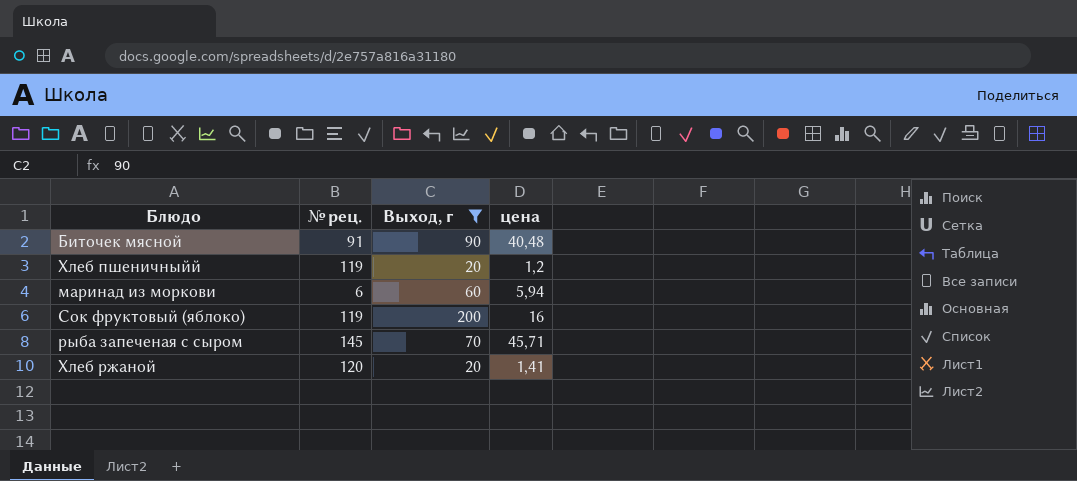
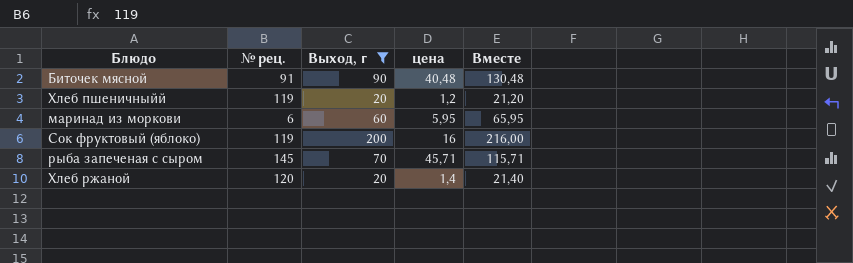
column Вместе | formula: none -> [Выход, г] + [цена]
маринад из моркови | цена: 5,94 -> 5,95
Хлеб ржаной | цена: 1,41 -> 1,4

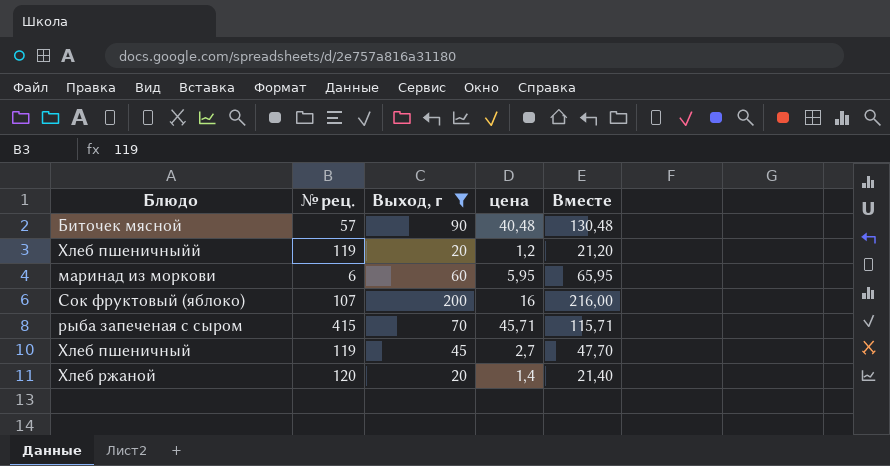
Биточек мясной | № рец.: 91 -> 57
Сок фруктовый (яблоко) | № рец.: 119 -> 107
рыба запеченая с сыром | № рец.: 145 -> 415
row Хлеб пшеничный: none -> 119 | 45 | 2,7 | 47,70

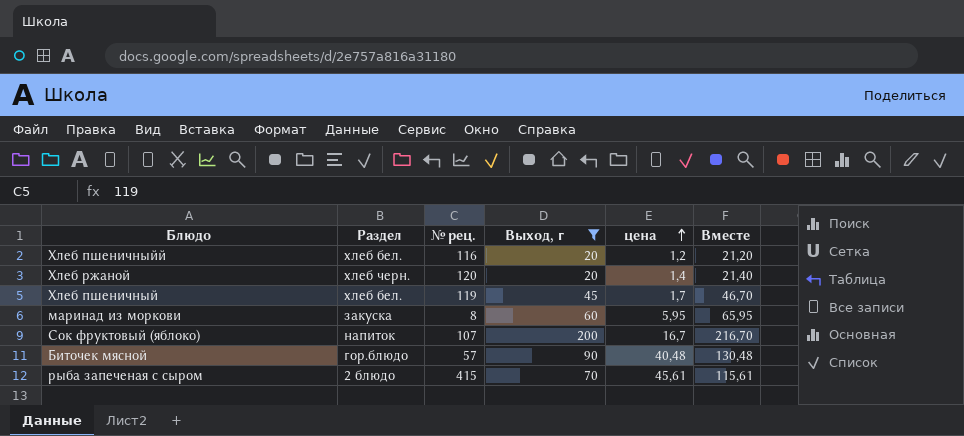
row order: none -> цена ascending
column Раздел | position: none -> 2
Хлеб пшеничныйй | № рец.: 119 -> 116
Хлеб пшеничный | цена: 2,7 -> 1,7
Хлеб пшеничный | Вместе: 47,70 -> 46,70
маринад из моркови | № рец.: 6 -> 8
Сок фруктовый (яблоко) | цена: 16 -> 16,7
Сок фруктовый (яблоко) | Вместе: 216,00 -> 216,70
рыба запеченая с сыром | цена: 45,71 -> 45,61
рыба запеченая с сыром | Вместе: 115,71 -> 115,61

